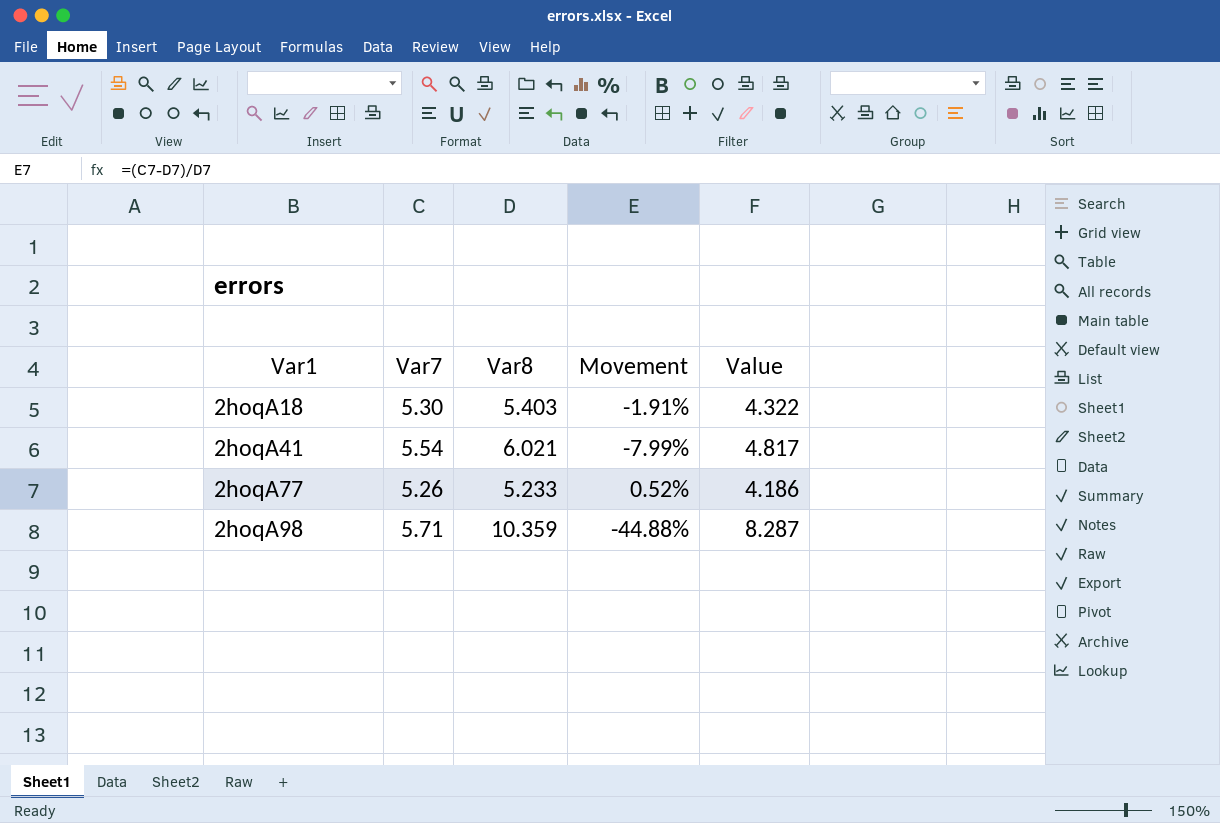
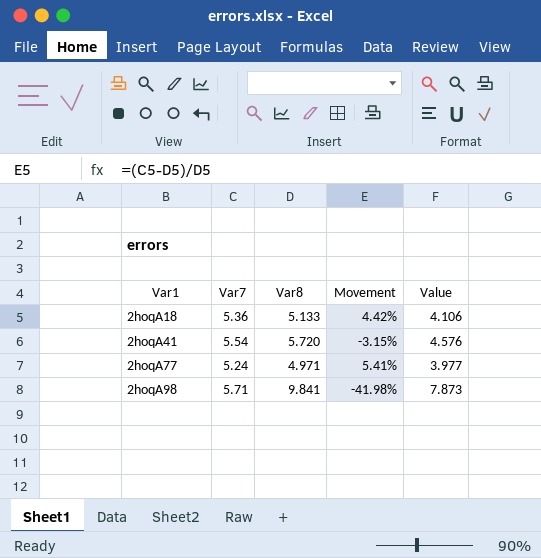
2hoqA18 | Var7: 5.30 -> 5.36
2hoqA18 | Var8: 5.403 -> 5.133
2hoqA18 | Movement: -1.91% -> 4.42%
2hoqA18 | Value: 4.322 -> 4.106
2hoqA41 | Var8: 6.021 -> 5.720
2hoqA41 | Movement: -7.99% -> -3.15%
2hoqA41 | Value: 4.817 -> 4.576
2hoqA77 | Var7: 5.26 -> 5.24
2hoqA77 | Var8: 5.233 -> 4.971
2hoqA77 | Movement: 0.52% -> 5.41%
2hoqA77 | Value: 4.186 -> 3.977
2hoqA98 | Var8: 10.359 -> 9.841
2hoqA98 | Movement: -44.88% -> -41.98%
2hoqA98 | Value: 8.287 -> 7.873

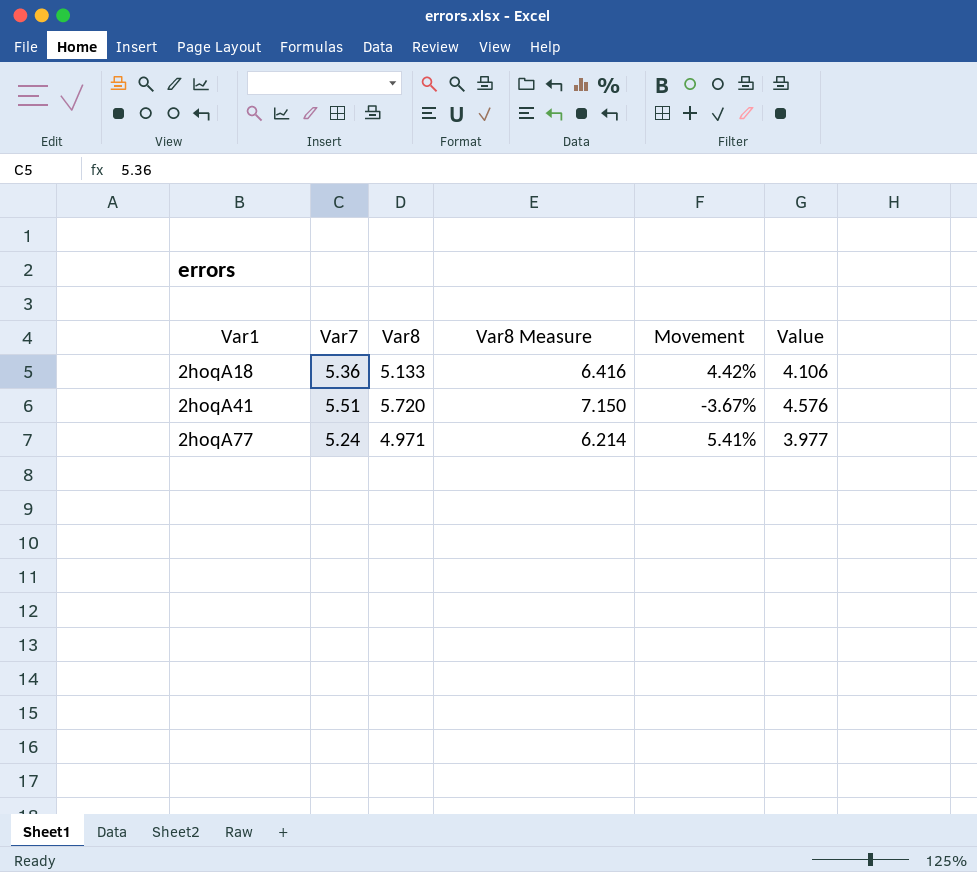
column Var8 Measure | formula: none -> [Var8] * 1.25
row 2hoqA98: 5.71 | 9.841 | -41.98% | 7.873 -> none
2hoqA41 | Var7: 5.54 -> 5.51
2hoqA41 | Movement: -3.15% -> -3.67%

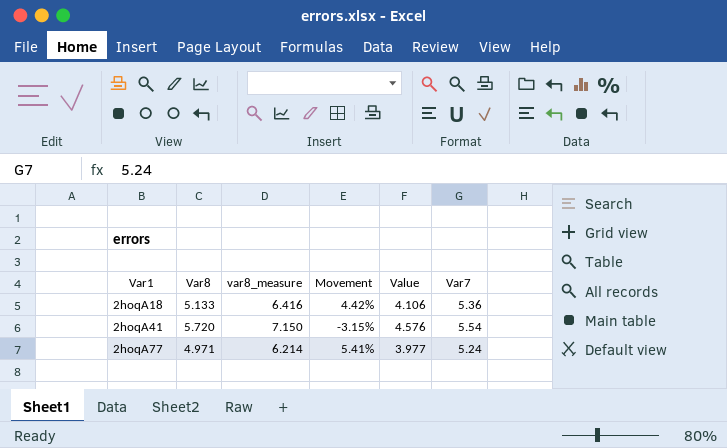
column name: Var8 Measure -> var8_measure
column Var7 | position: 2 -> 6
2hoqA41 | Movement: -3.67% -> -3.15%
2hoqA41 | Var7: 5.51 -> 5.54

